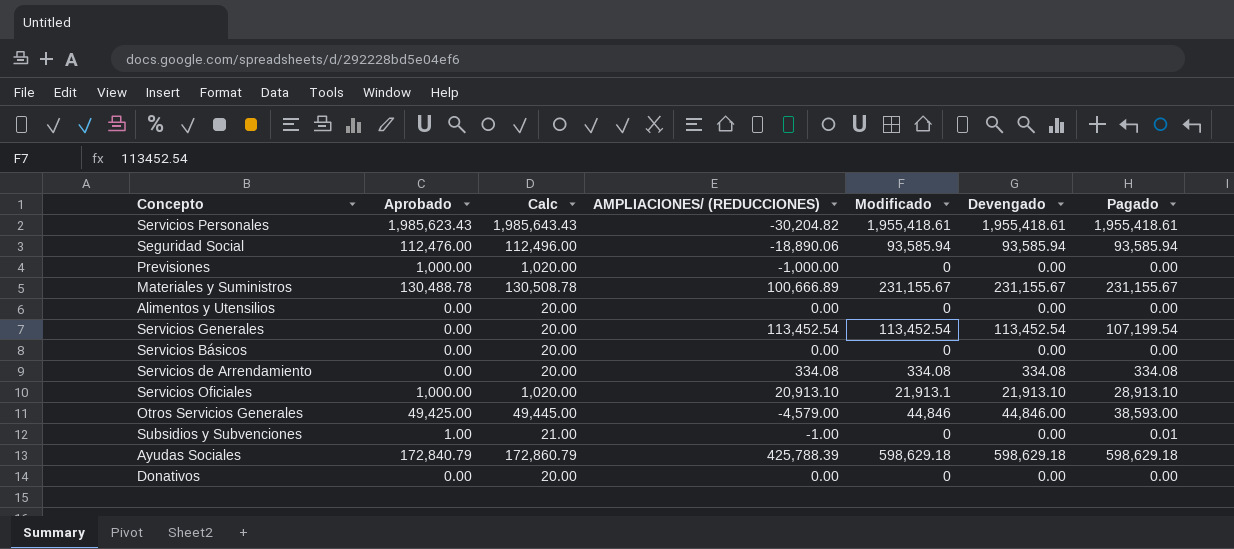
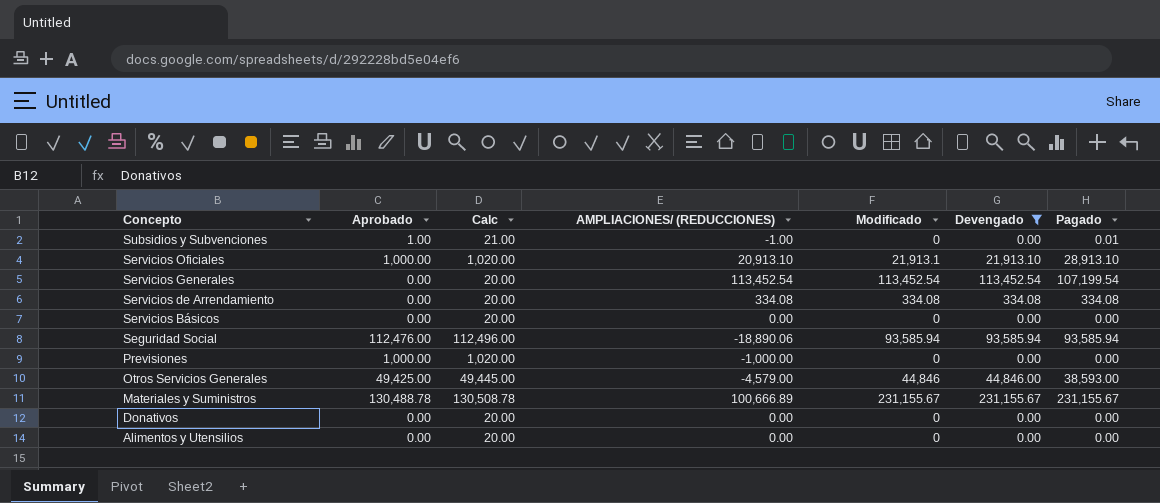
filter: none -> Devengado <= 231,155.67
row order: none -> Concepto descending

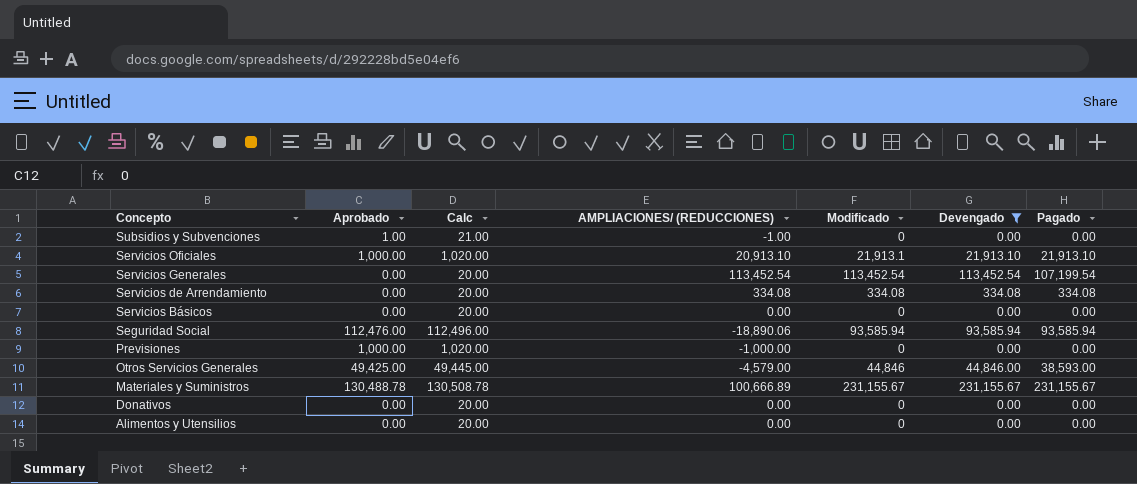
Subsidios y Subvenciones | Pagado: 0.01 -> 0.00
Servicios Oficiales | Pagado: 28,913.10 -> 21,913.10

